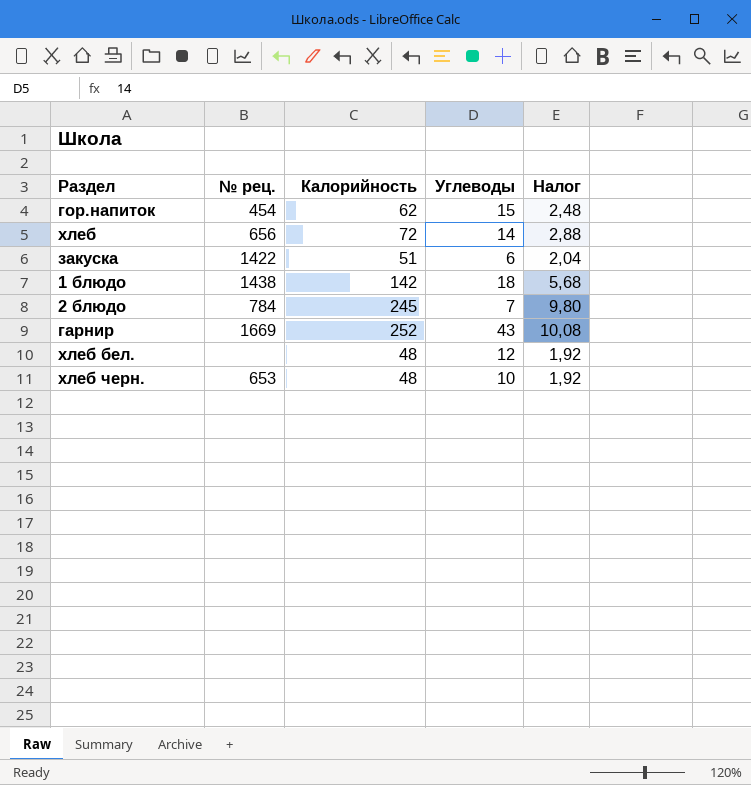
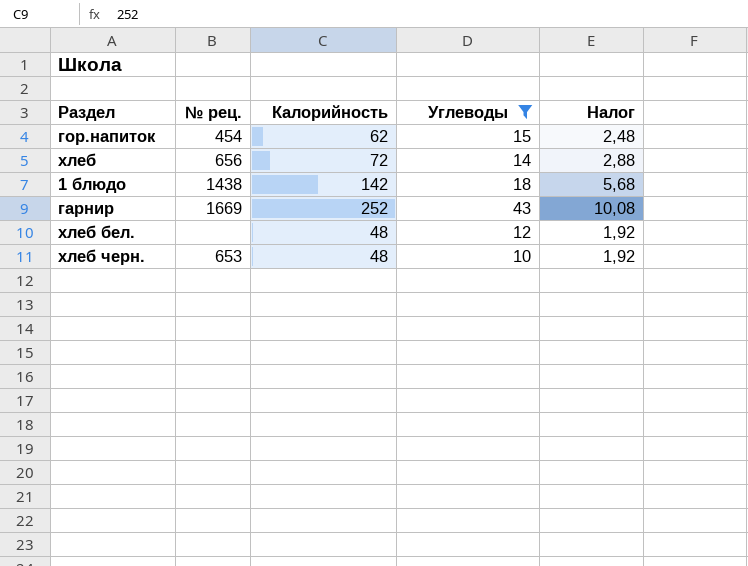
filter: none -> Углеводы >= 10

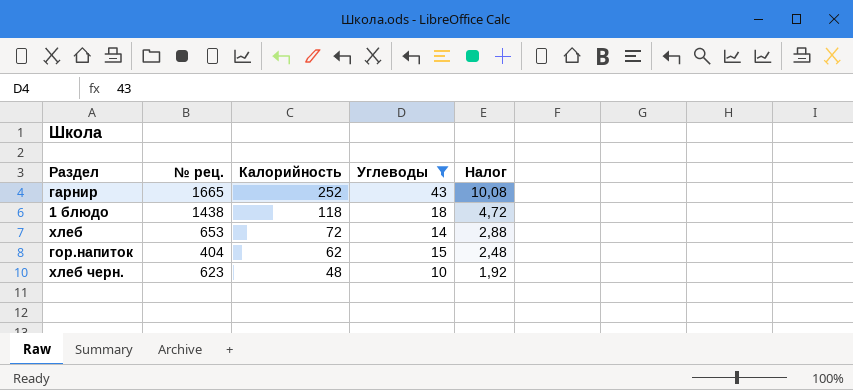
row order: none -> Калорийность descending
row хлеб бел.: none | 48 | 12 | 1,92 -> none
гарнир | № рец.: 1669 -> 1665
1 блюдо | Калорийность: 142 -> 118
1 блюдо | Налог: 5,68 -> 4,72
хлеб | № рец.: 656 -> 653
гор.напиток | № рец.: 454 -> 404
хлеб черн. | № рец.: 653 -> 623

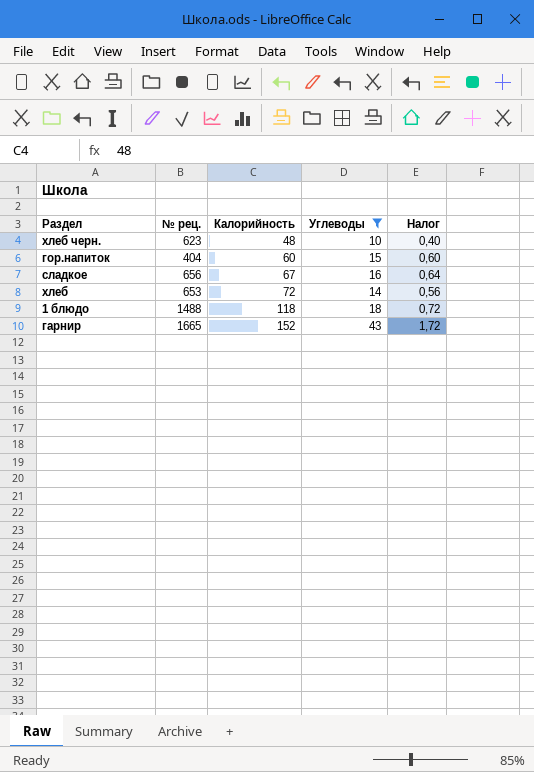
row order: Калорийность descending -> Калорийность ascending
column Налог | formula: [Калорийность] * 0,04 -> [Углеводы] * 0,04
гор.напиток | Калорийность: 62 -> 60
row сладкое: none -> 656 | 67 | 16 | 0,64
1 блюдо | № рец.: 1438 -> 1488
гарнир | Калорийность: 252 -> 152

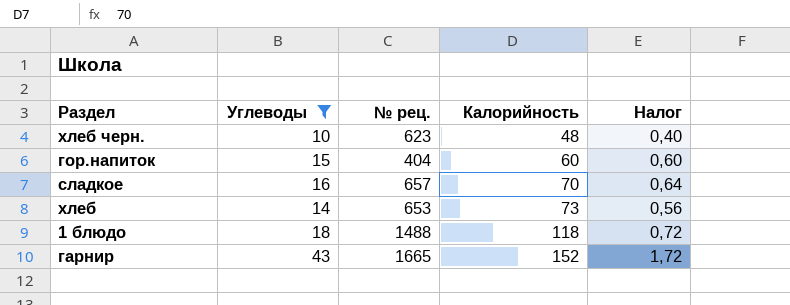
column Углеводы | position: 4 -> 2
сладкое | № рец.: 656 -> 657
сладкое | Калорийность: 67 -> 70
хлеб | Калорийность: 72 -> 73

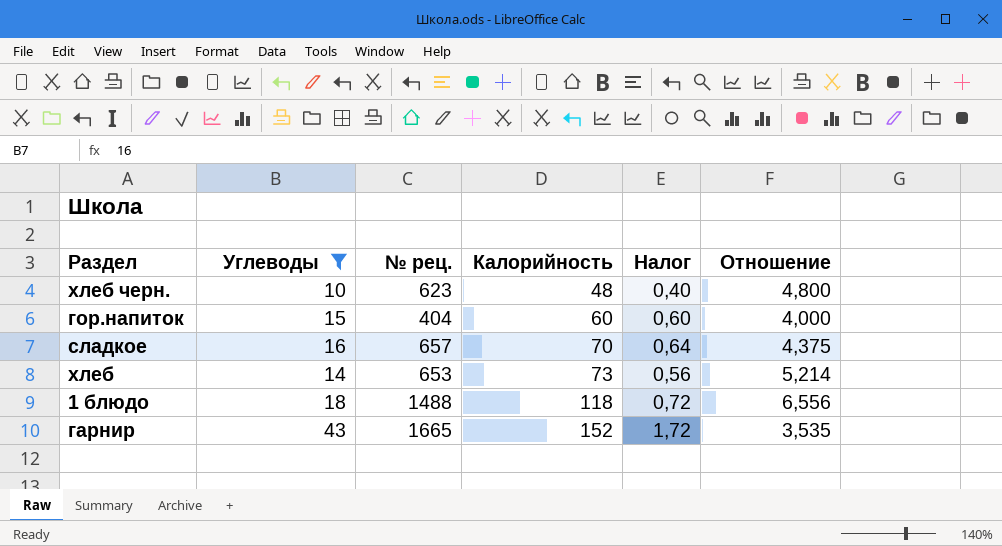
column Отношение | formula: none -> [Калорийность] / [Углеводы]

